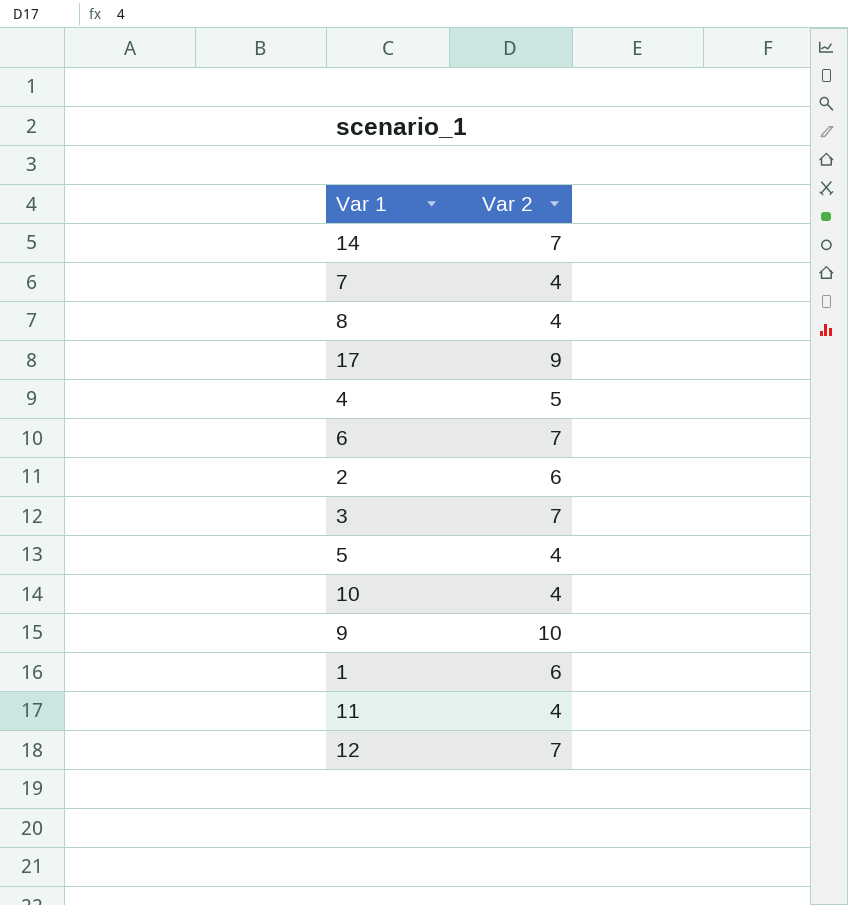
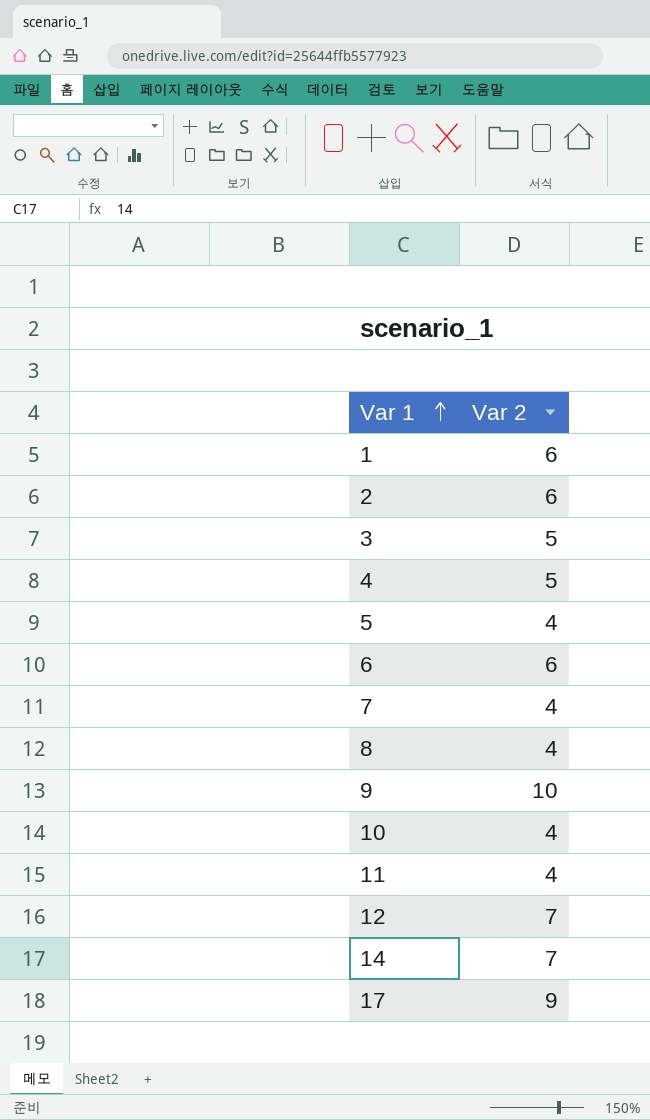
row order: none -> Var 1 ascending
3 | Var 2: 7 -> 5
6 | Var 2: 7 -> 6

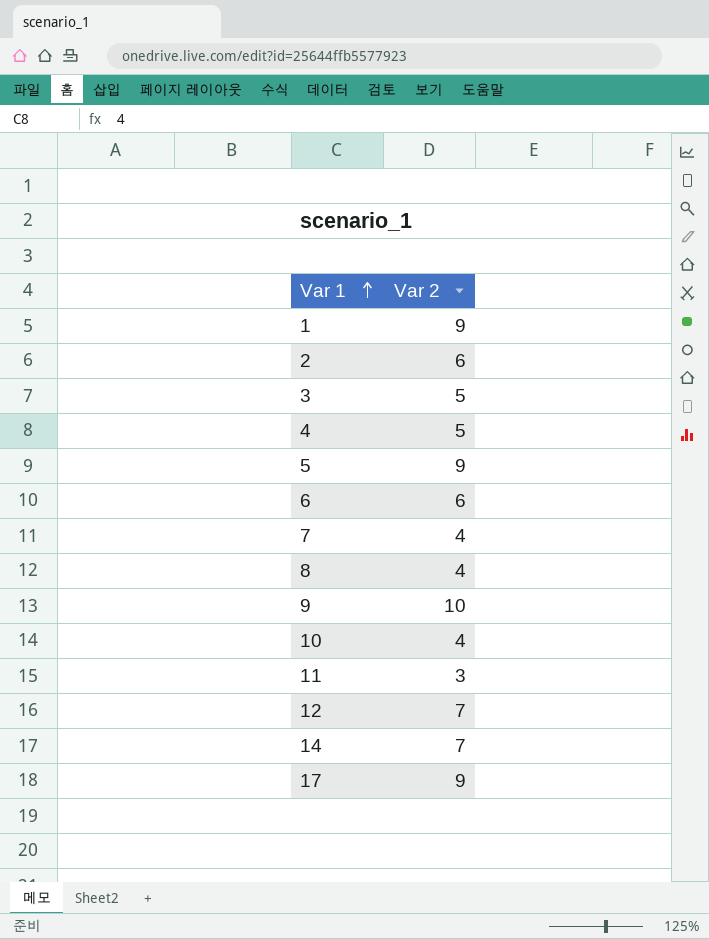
1 | Var 2: 6 -> 9
5 | Var 2: 4 -> 9
11 | Var 2: 4 -> 3

